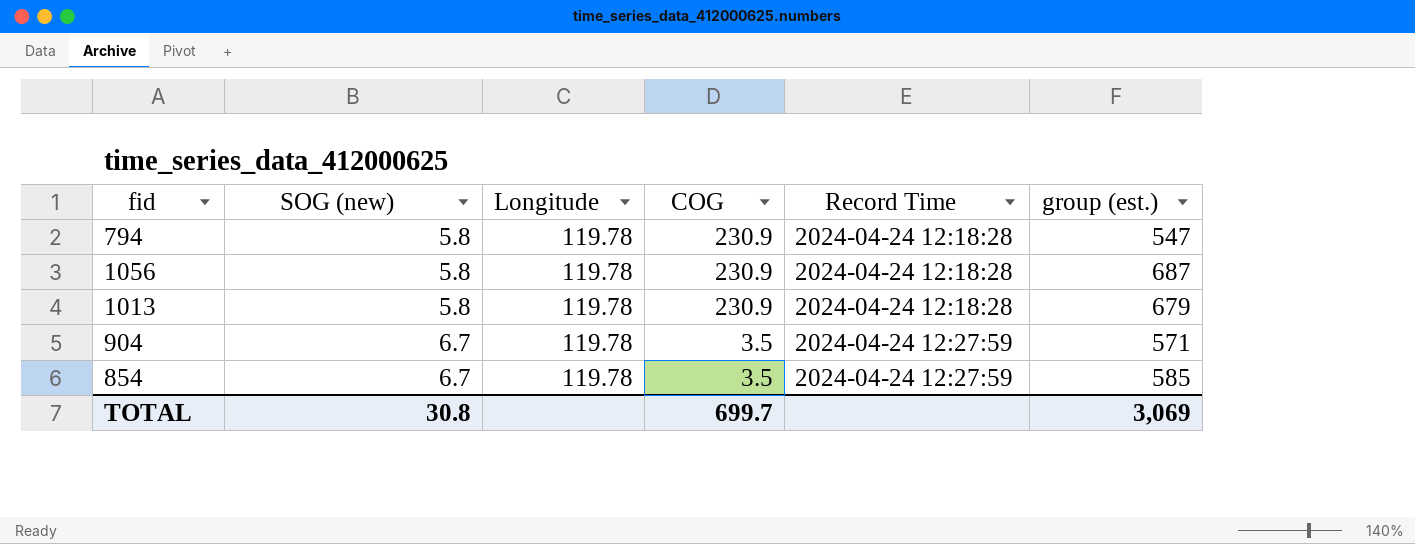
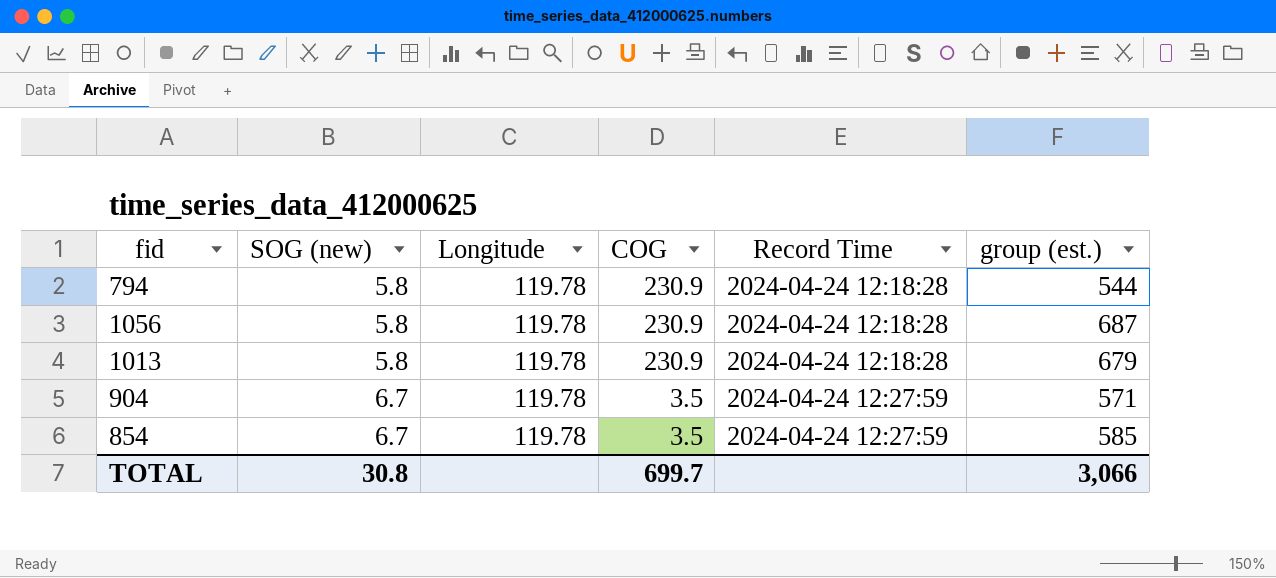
794 | group (est.): 547 -> 544
TOTAL | group (est.): 3,069 -> 3,066

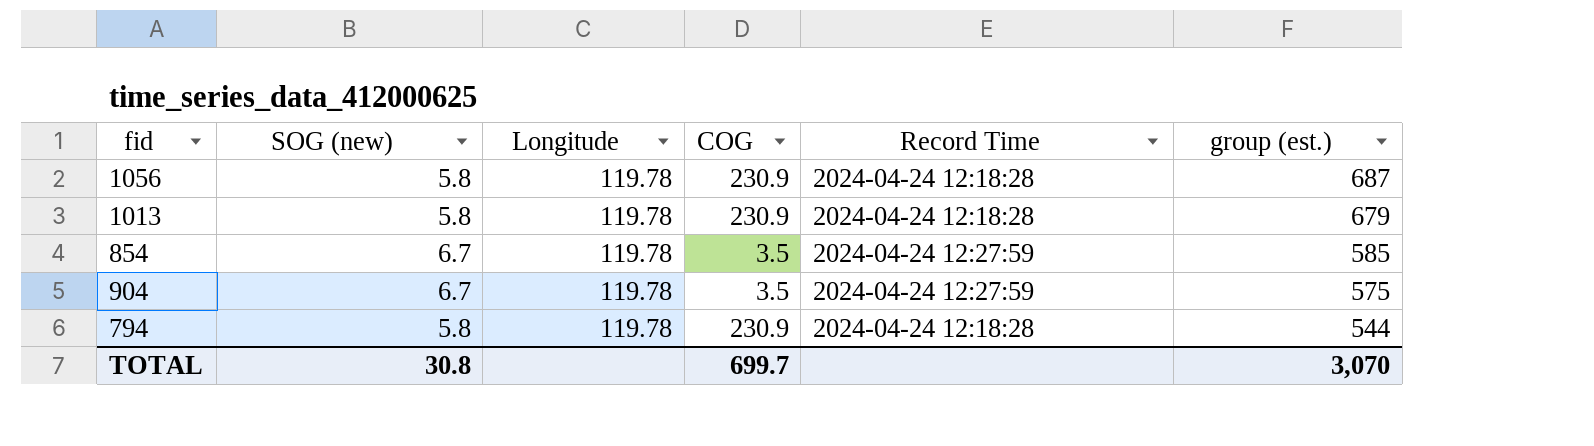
row order: SOG (new) ascending -> group (est.) descending
904 | group (est.): 571 -> 575
TOTAL | group (est.): 3,066 -> 3,070

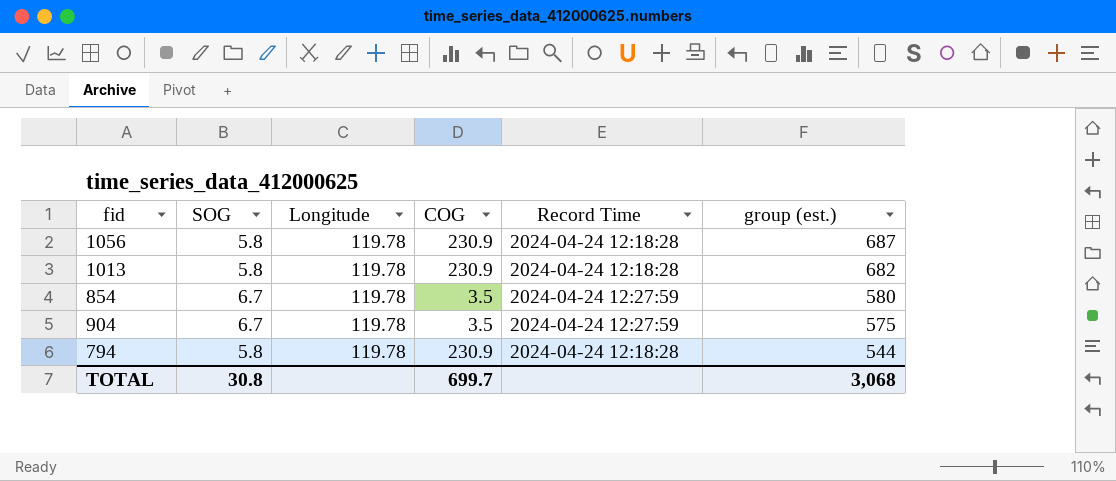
column name: SOG (new) -> SOG
1013 | group (est.): 679 -> 682
854 | group (est.): 585 -> 580
TOTAL | group (est.): 3,070 -> 3,068

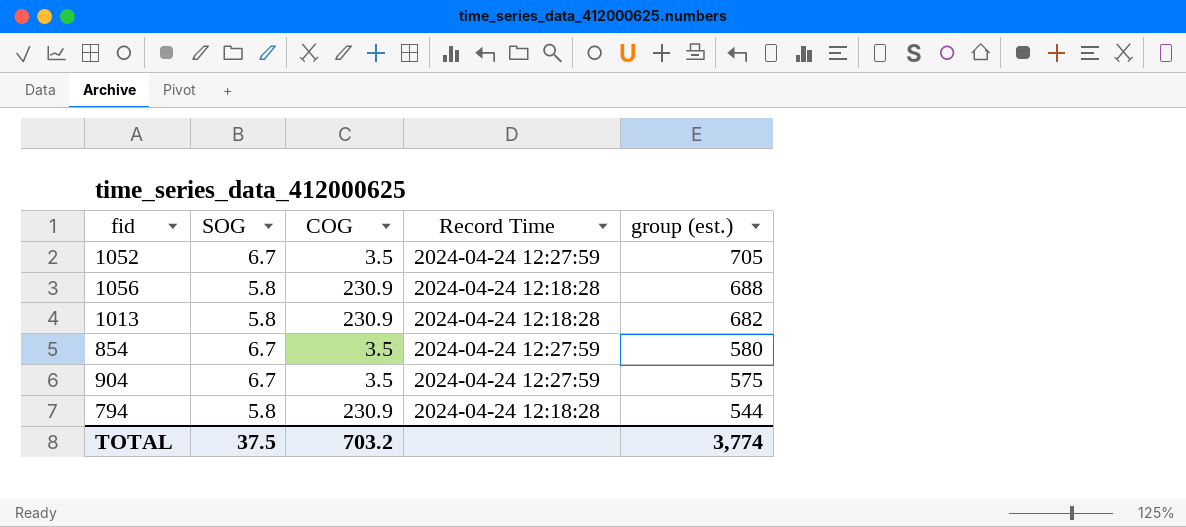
column Longitude | position: 3 -> none
row 1052: none -> 6.7 | 3.5 | 2024-04-24 12:27:59 | 705
1056 | group (est.): 687 -> 688
TOTAL | SOG: 30.8 -> 37.5
TOTAL | COG: 699.7 -> 703.2
TOTAL | group (est.): 3,068 -> 3,774

